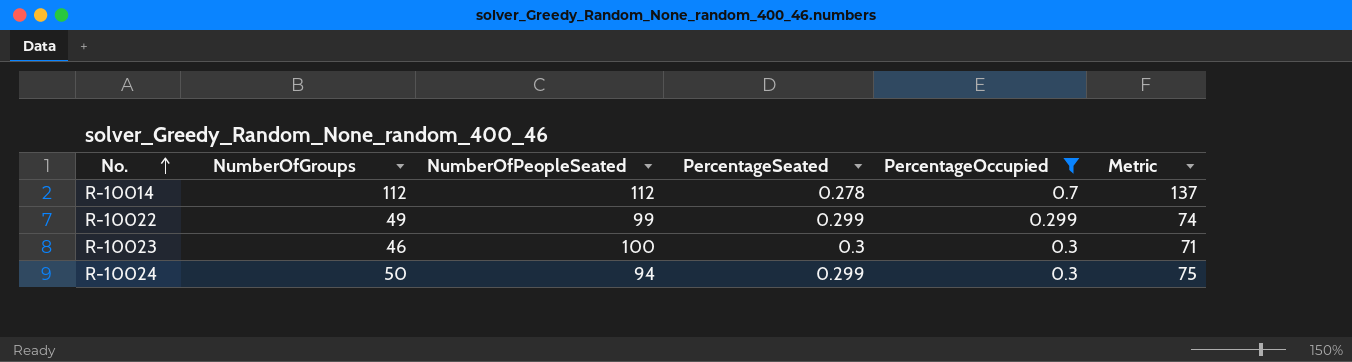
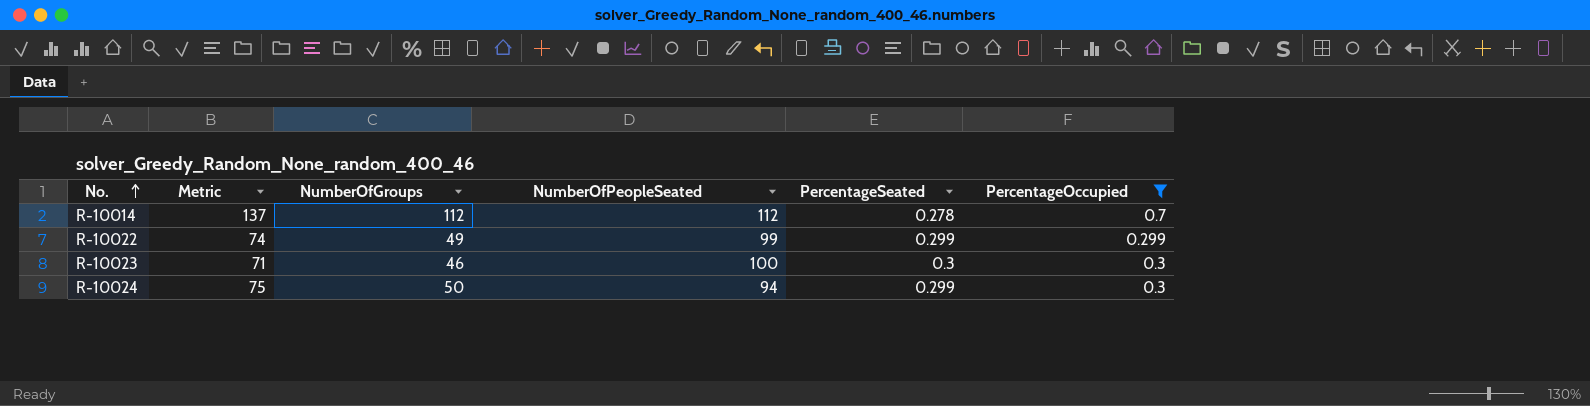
column Metric | position: 6 -> 2

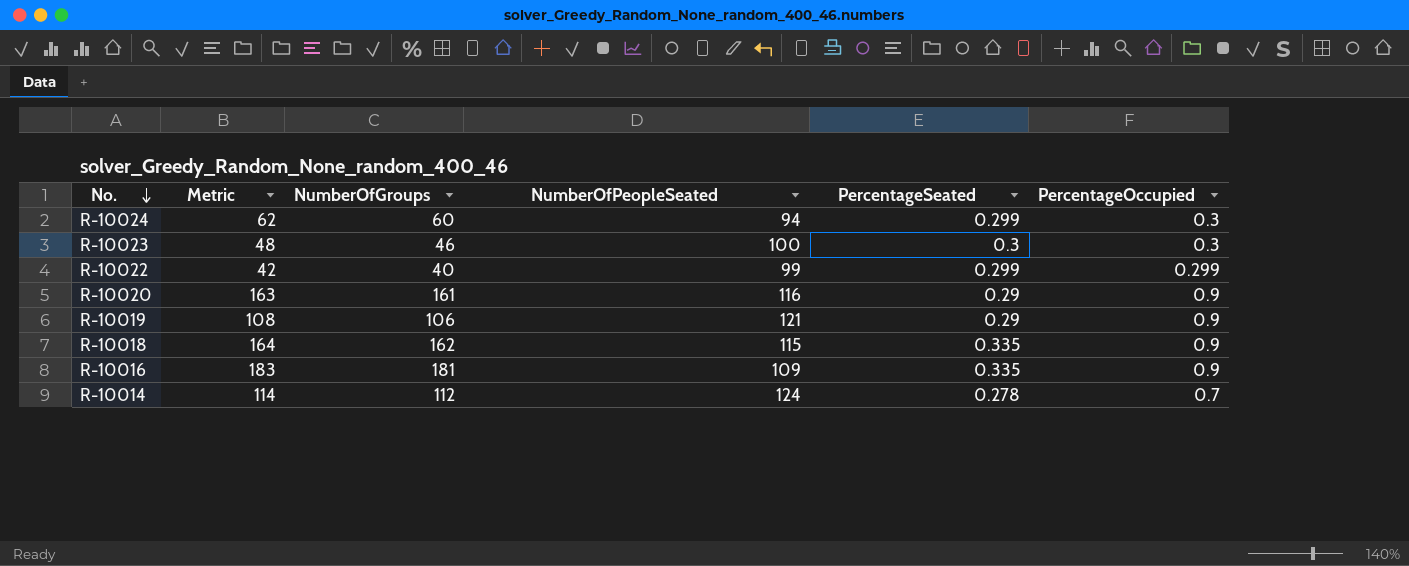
filter: PercentageOccupied != 0.9 -> none
row order: No. ascending -> No. descending
column Metric | formula: [NumberOfGroups] + 25 -> [NumberOfGroups] + 2
R-10024 | NumberOfGroups: 50 -> 60
R-10022 | NumberOfGroups: 49 -> 40
R-10014 | NumberOfPeopleSeated: 112 -> 124

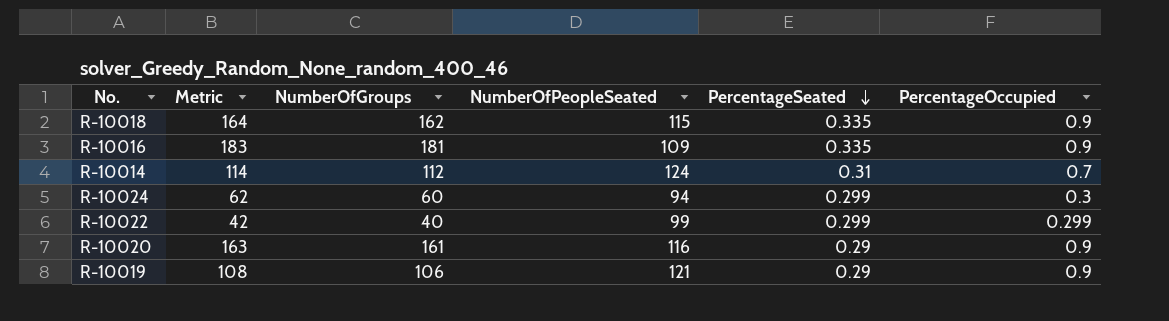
row order: No. descending -> PercentageSeated descending
row R-10023: 48 | 46 | 100 | 0.3 | 0.3 -> none
R-10014 | PercentageSeated: 0.278 -> 0.31

